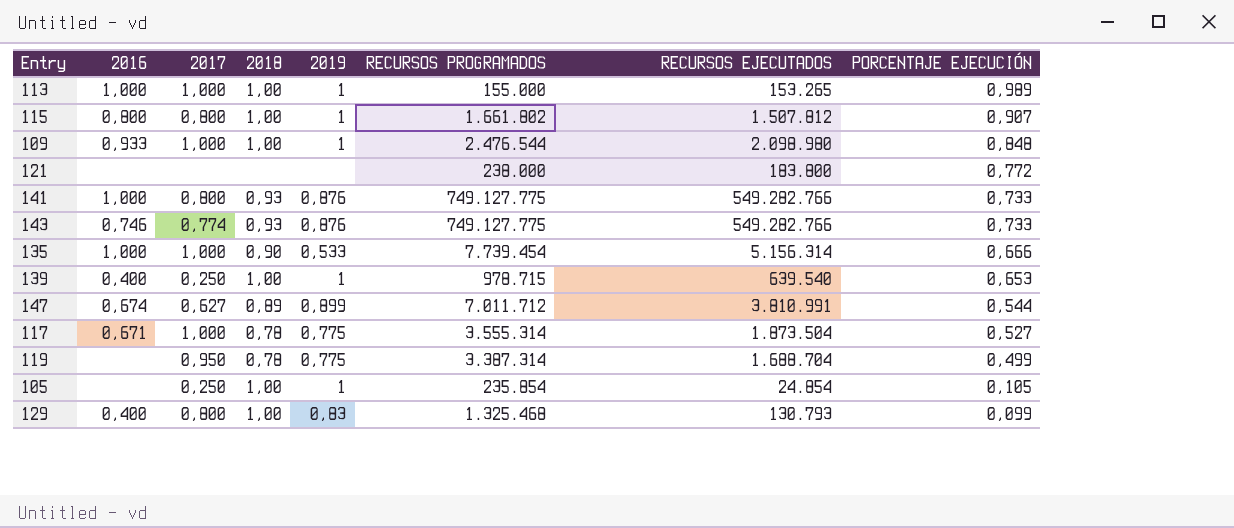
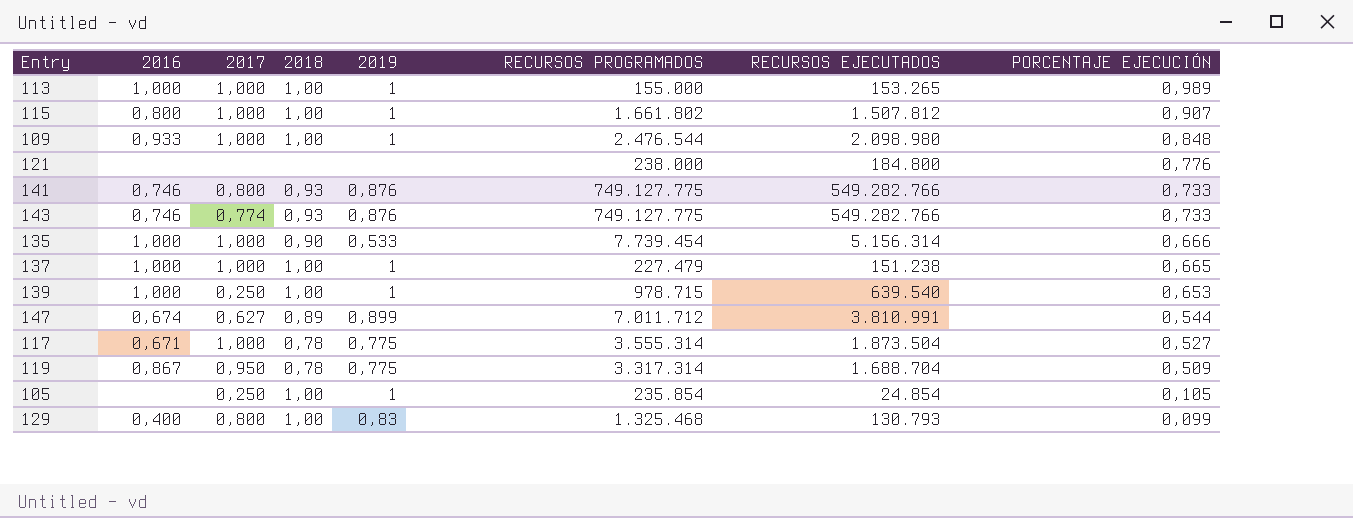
115 | 2017: 0,800 -> 1,000
121 | RECURSOS EJECUTADOS: 183.800 -> 184.800
121 | PORCENTAJE EJECUCIÓN: 0,772 -> 0,776
141 | 2016: 1,000 -> 0,746
row 137: none -> 1,000 | 1,000 | 1,00 | 1 | 227.479 | 151.238 | 0,665
139 | 2016: 0,400 -> 1,000
119 | 2016: none -> 0,867
119 | RECURSOS PROGRAMADOS: 3.387.314 -> 3.317.314
119 | PORCENTAJE EJECUCIÓN: 0,499 -> 0,509

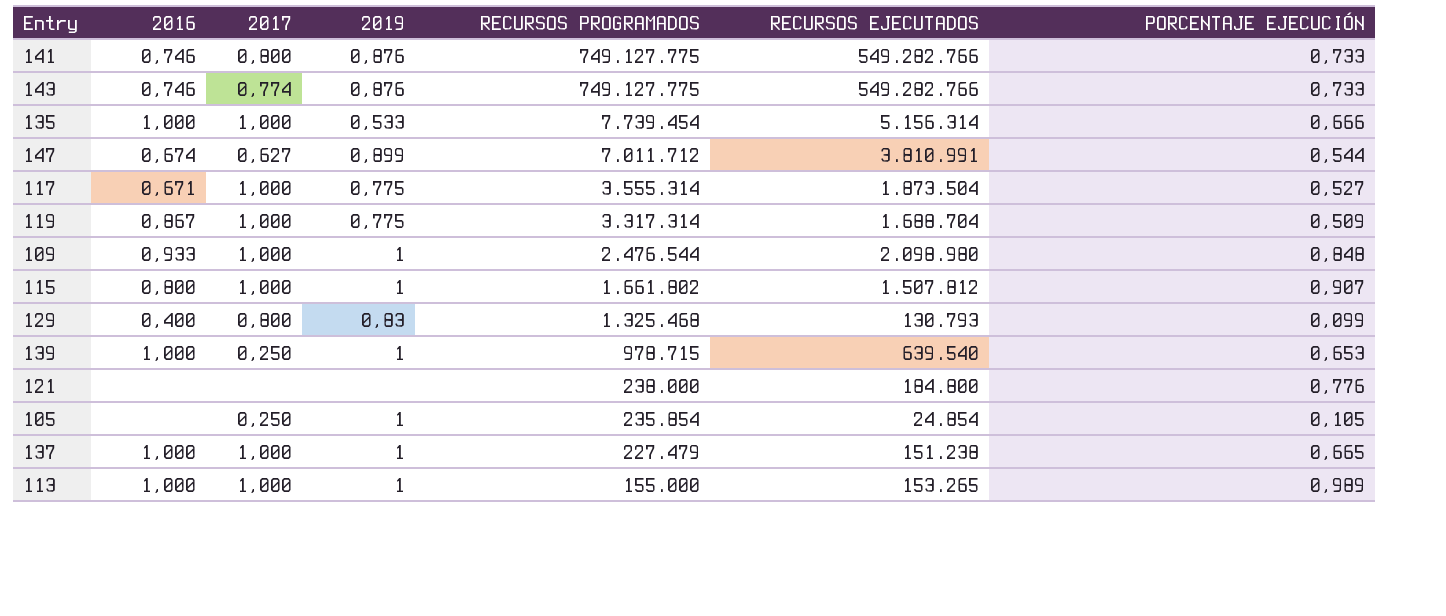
row order: PORCENTAJE EJECUCIÓN descending -> RECURSOS PROGRAMADOS descending
column 2018 | position: 4 -> none
119 | 2017: 0,950 -> 1,000

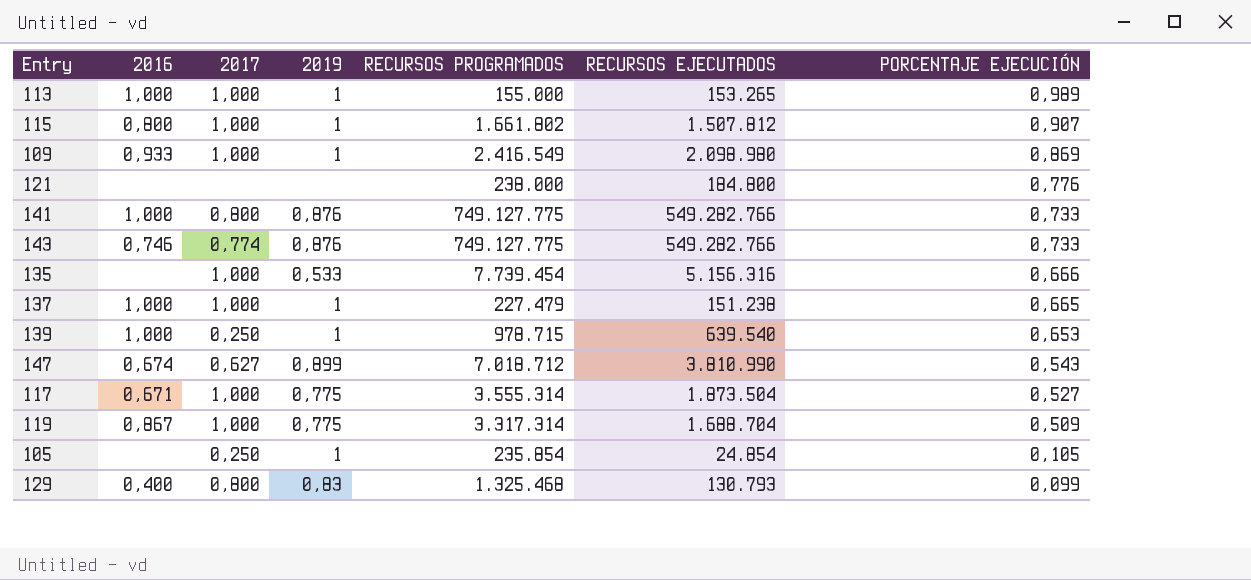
row order: RECURSOS PROGRAMADOS descending -> PORCENTAJE EJECUCIÓN descending
109 | RECURSOS PROGRAMADOS: 2.476.544 -> 2.416.549
109 | PORCENTAJE EJECUCIÓN: 0,848 -> 0,869
141 | 2016: 0,746 -> 1,000
135 | 2016: 1,000 -> none
135 | RECURSOS EJECUTADOS: 5.156.314 -> 5.156.316
147 | RECURSOS PROGRAMADOS: 7.011.712 -> 7.018.712
147 | RECURSOS EJECUTADOS: 3.810.991 -> 3.810.990
147 | PORCENTAJE EJECUCIÓN: 0,544 -> 0,543

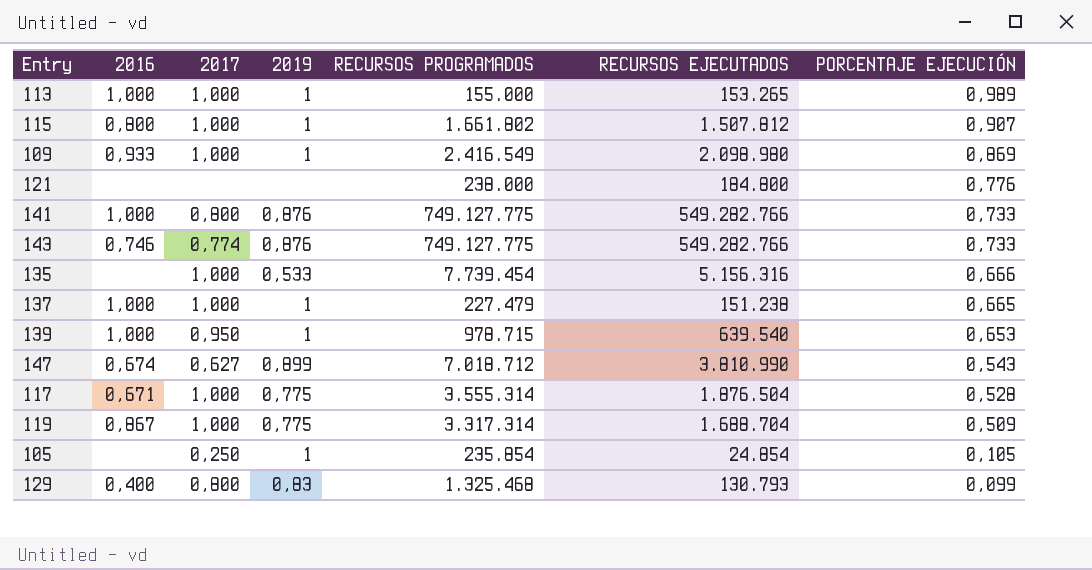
139 | 2017: 0,250 -> 0,950
117 | RECURSOS EJECUTADOS: 1.873.504 -> 1.876.504
117 | PORCENTAJE EJECUCIÓN: 0,527 -> 0,528

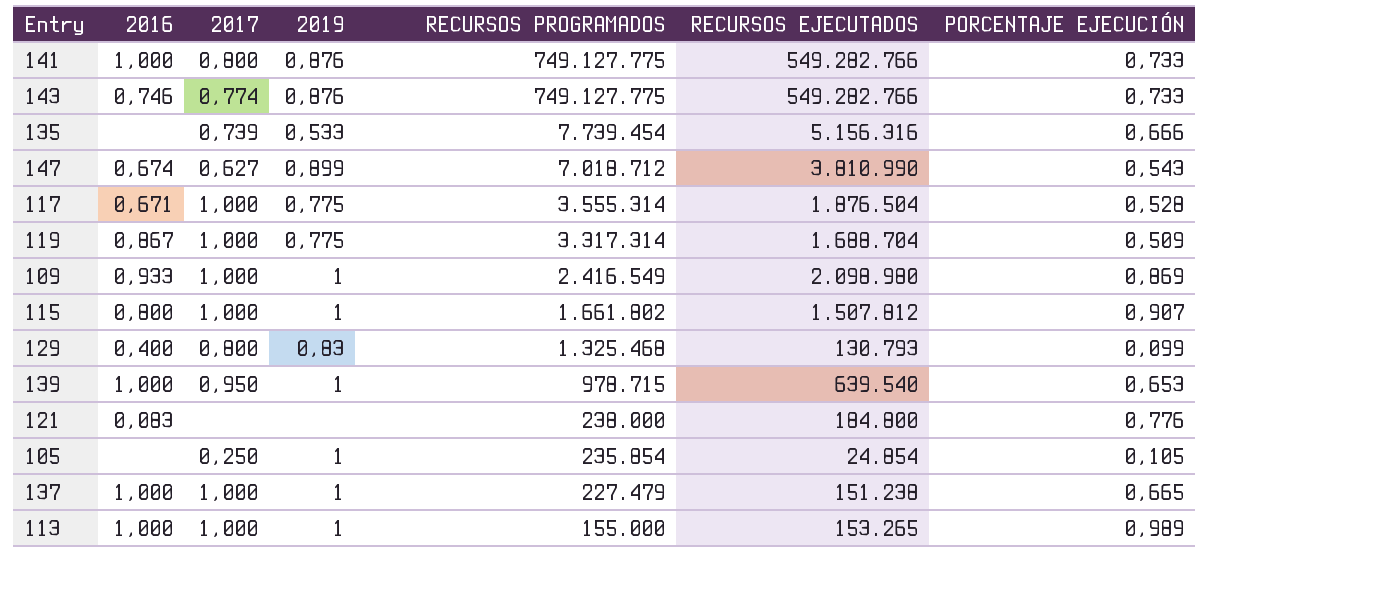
row order: PORCENTAJE EJECUCIÓN descending -> RECURSOS PROGRAMADOS descending
135 | 2017: 1,000 -> 0,739
121 | 2016: none -> 0,083

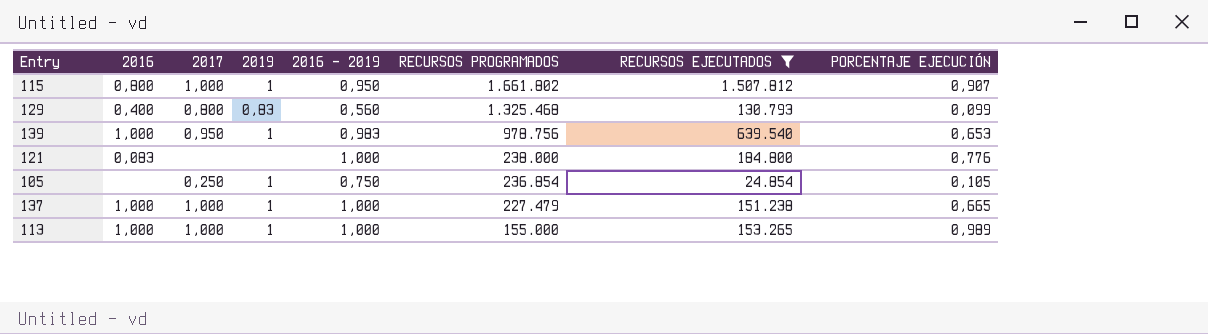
filter: none -> RECURSOS EJECUTADOS <= 1.507.812
column 2016 - 2019 | position: none -> 5
139 | RECURSOS PROGRAMADOS: 978.715 -> 978.756
105 | RECURSOS PROGRAMADOS: 235.854 -> 236.854

